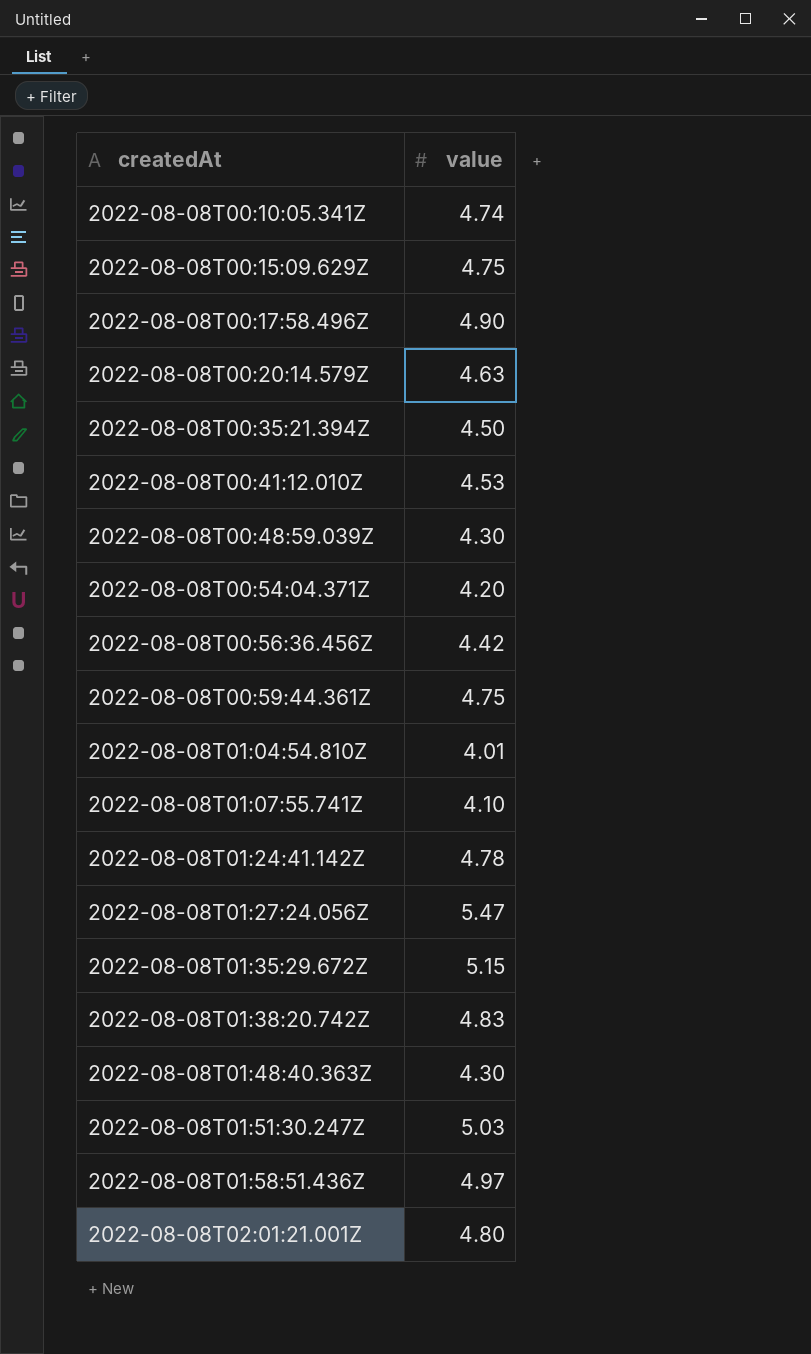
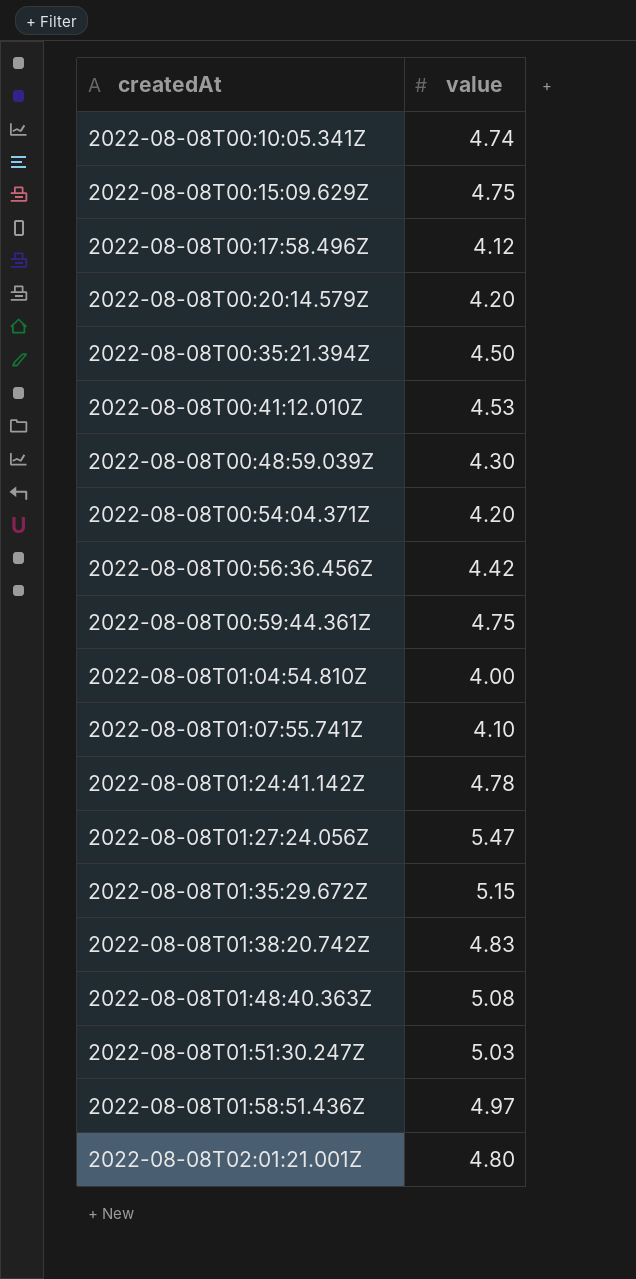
2022-08-08T00:17:58.496Z | value: 4.90 -> 4.12
2022-08-08T00:20:14.579Z | value: 4.63 -> 4.20
2022-08-08T01:04:54.810Z | value: 4.01 -> 4.00
2022-08-08T01:48:40.363Z | value: 4.30 -> 5.08

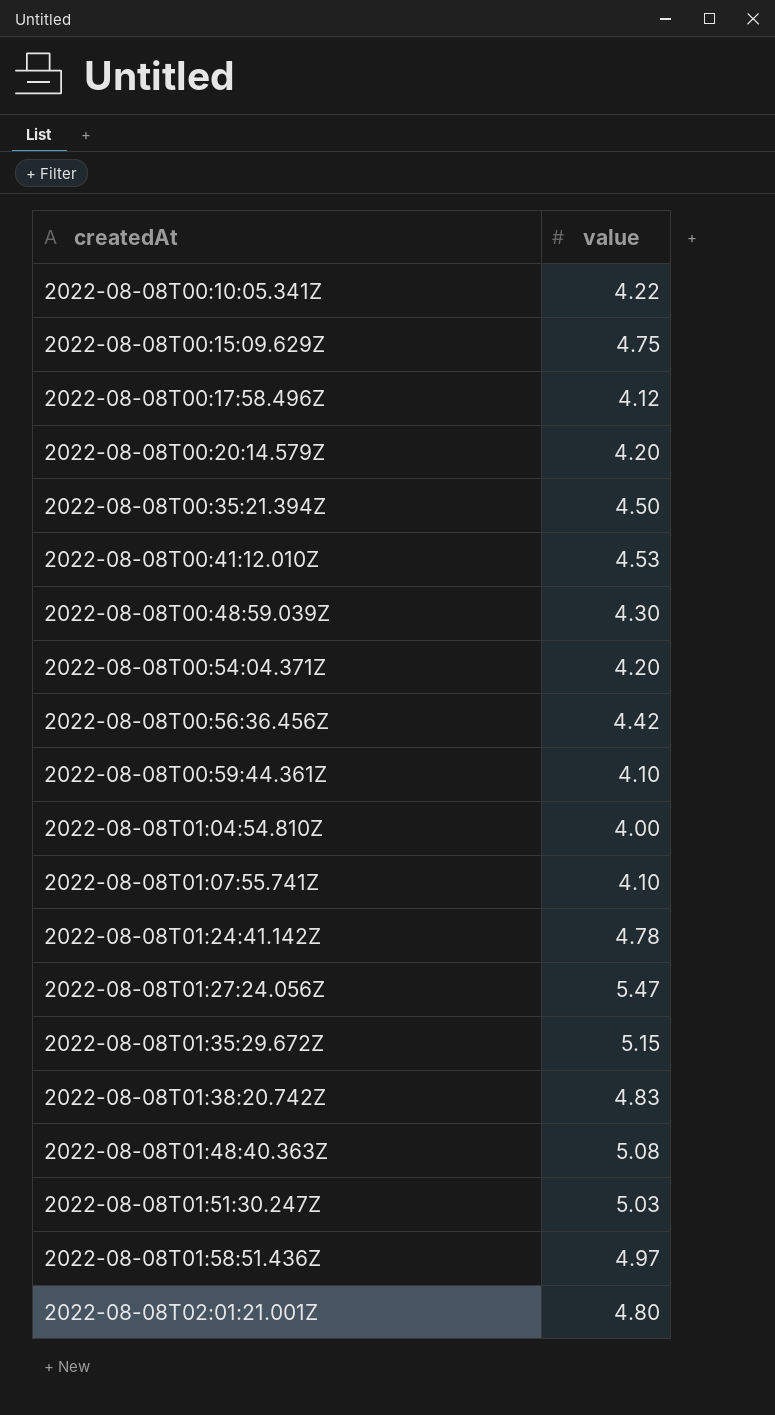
2022-08-08T00:10:05.341Z | value: 4.74 -> 4.22
2022-08-08T00:59:44.361Z | value: 4.75 -> 4.10

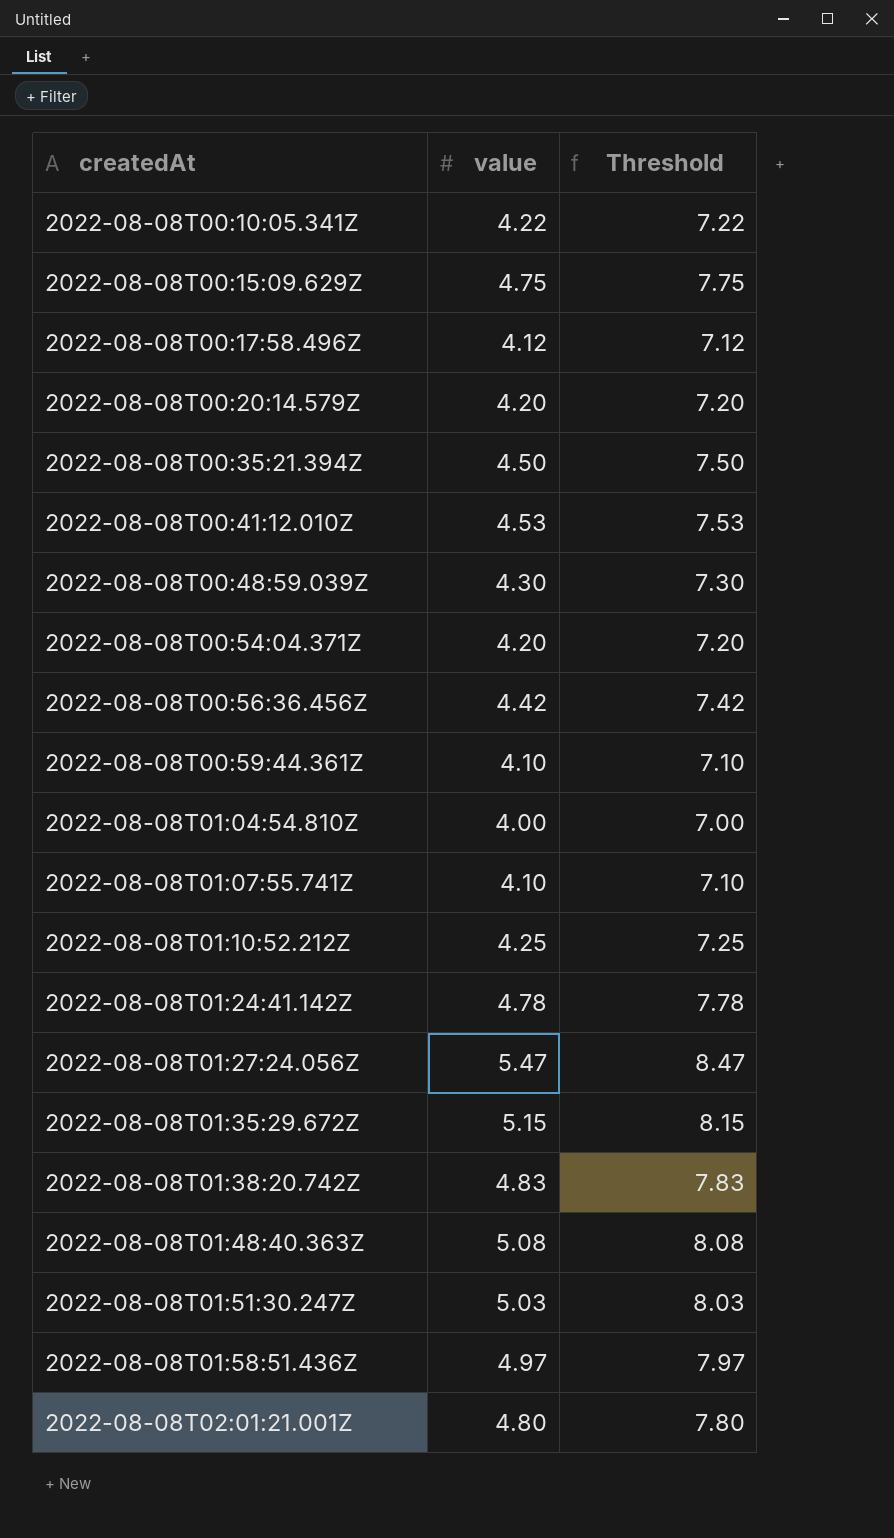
column Threshold | formula: none -> [value] + 3
row 2022-08-08T01:10:52.212Z: none -> 4.25 | 7.25

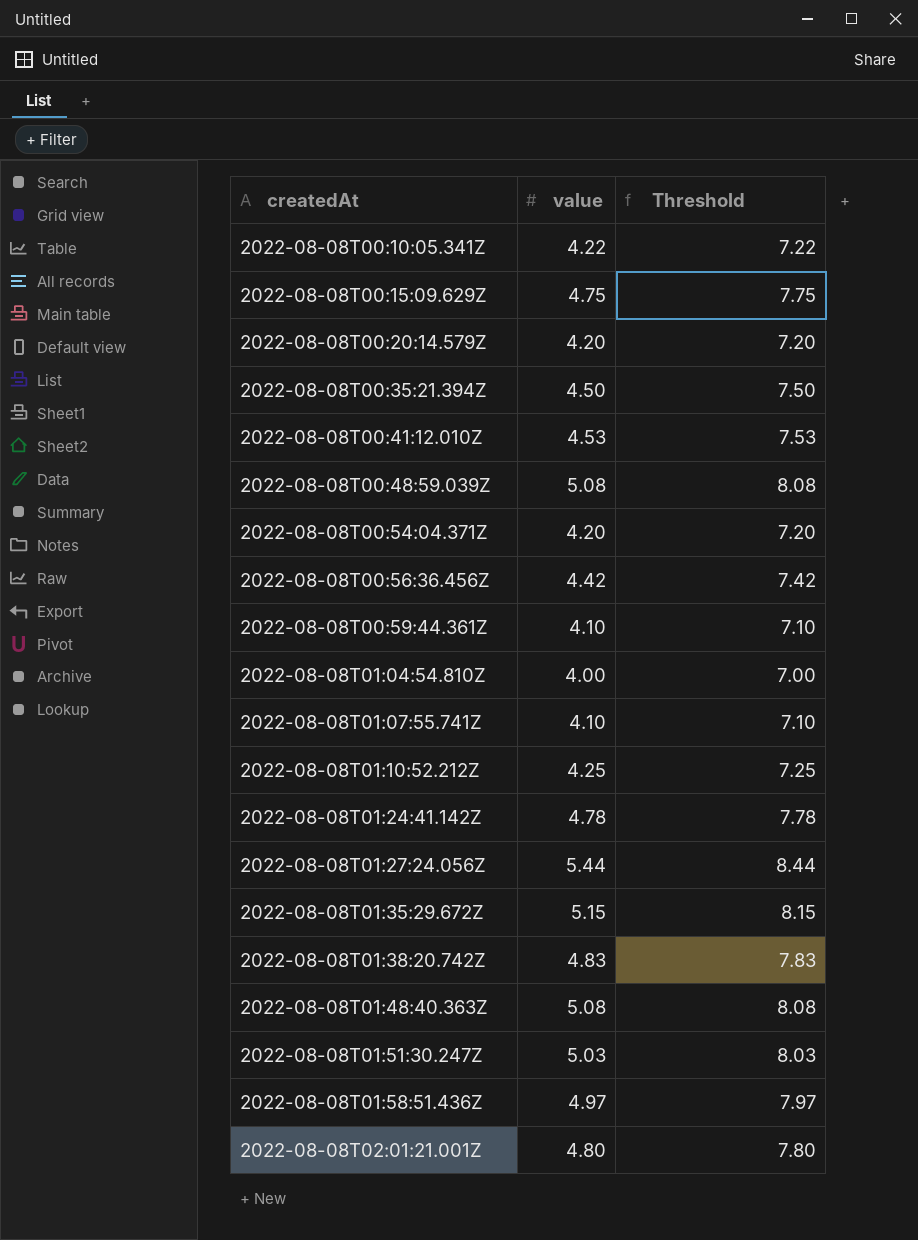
row 2022-08-08T00:17:58.496Z: 4.12 | 7.12 -> none
2022-08-08T00:48:59.039Z | value: 4.30 -> 5.08
2022-08-08T00:48:59.039Z | Threshold: 7.30 -> 8.08
2022-08-08T01:27:24.056Z | value: 5.47 -> 5.44
2022-08-08T01:27:24.056Z | Threshold: 8.47 -> 8.44

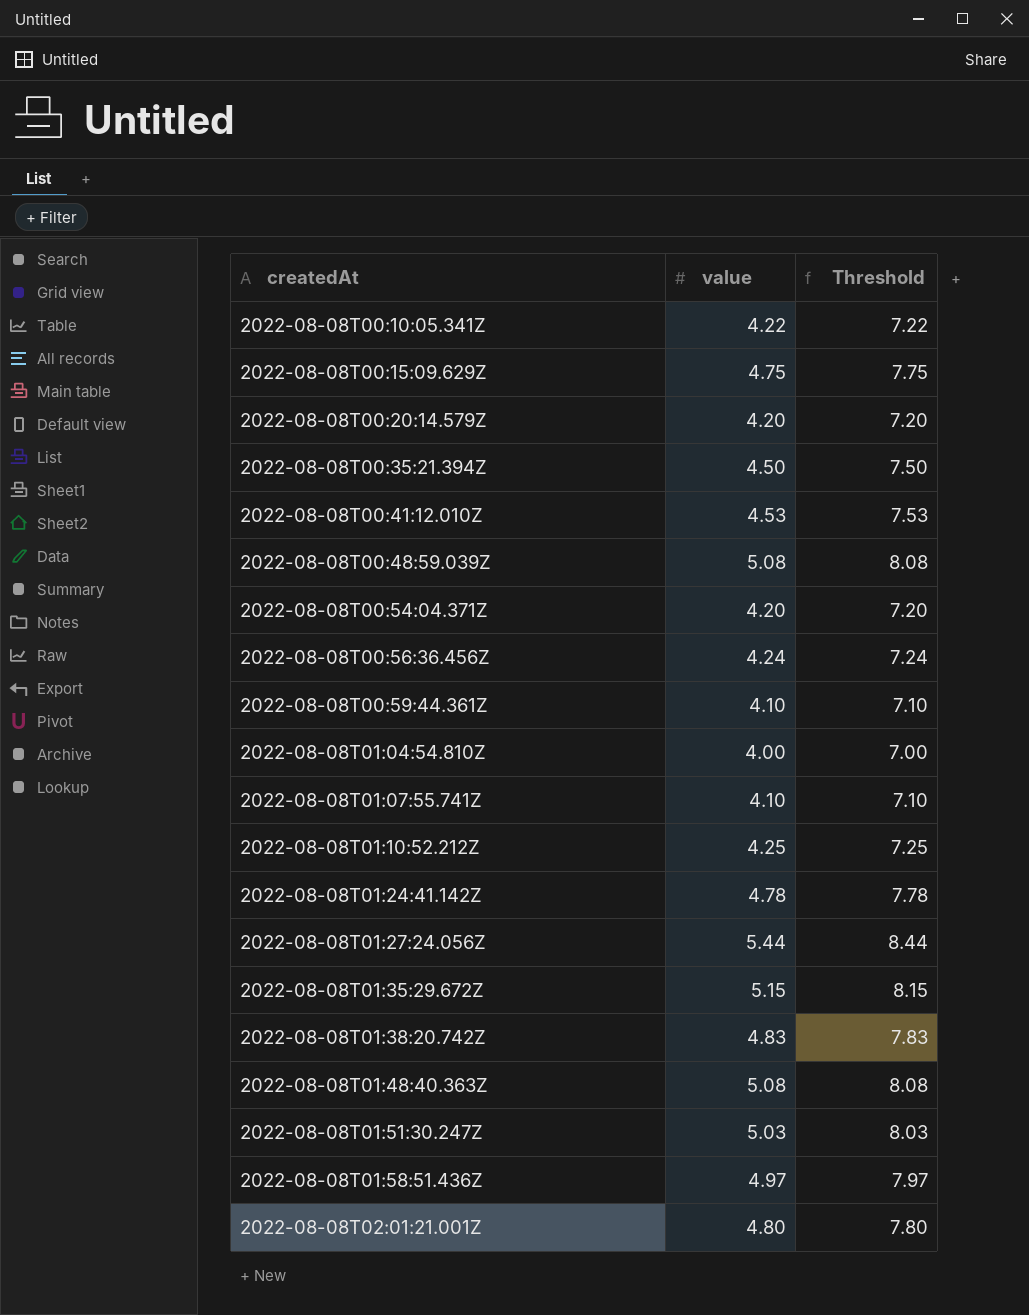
2022-08-08T00:56:36.456Z | value: 4.42 -> 4.24
2022-08-08T00:56:36.456Z | Threshold: 7.42 -> 7.24

